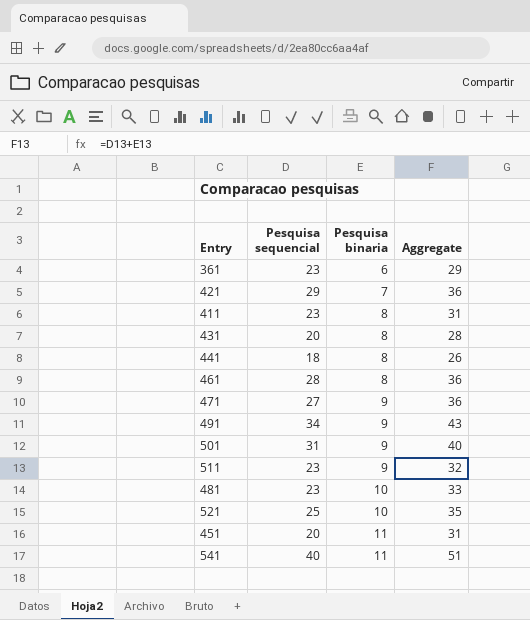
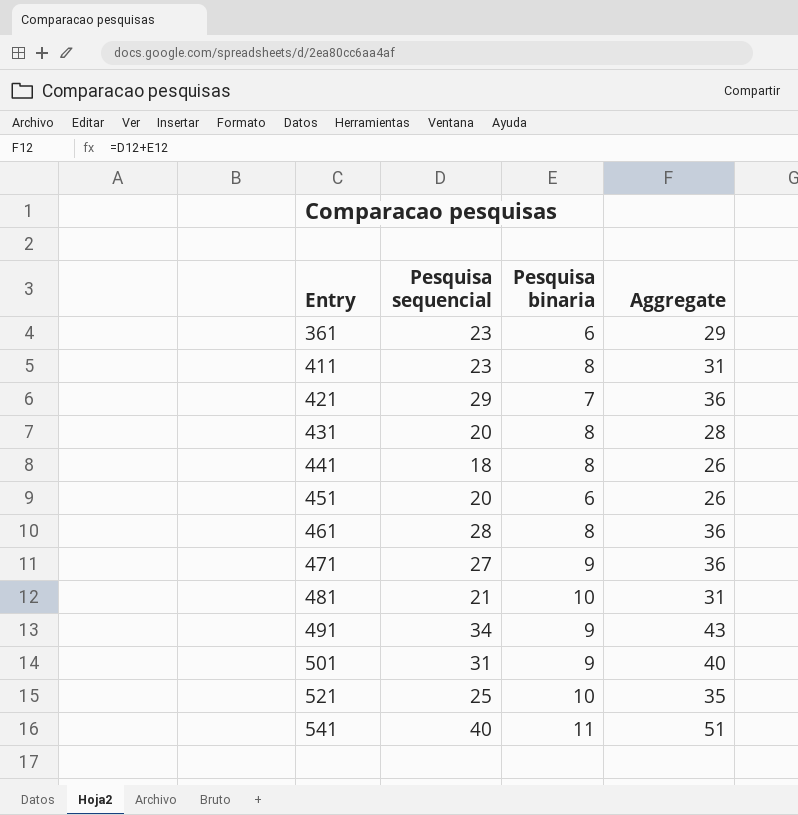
row order: Pesquisa binaria ascending -> Entry ascending
row 511: 23 | 9 | 32 -> none
451 | Pesquisa binaria: 11 -> 6
451 | Aggregate: 31 -> 26
481 | Pesquisa sequencial: 23 -> 21
481 | Aggregate: 33 -> 31

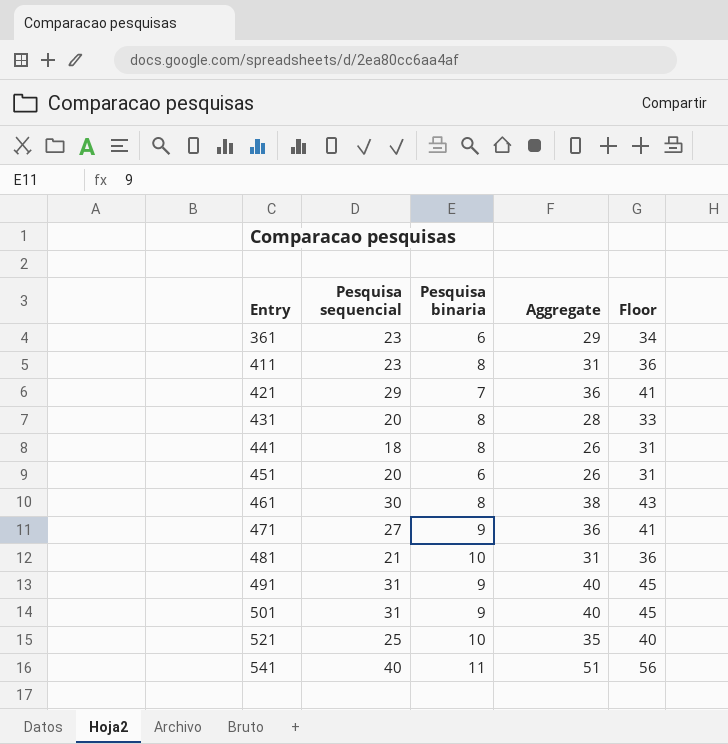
column Floor | formula: none -> [Aggregate] + 5
461 | Pesquisa sequencial: 28 -> 30
461 | Aggregate: 36 -> 38
491 | Pesquisa sequencial: 34 -> 31
491 | Aggregate: 43 -> 40

